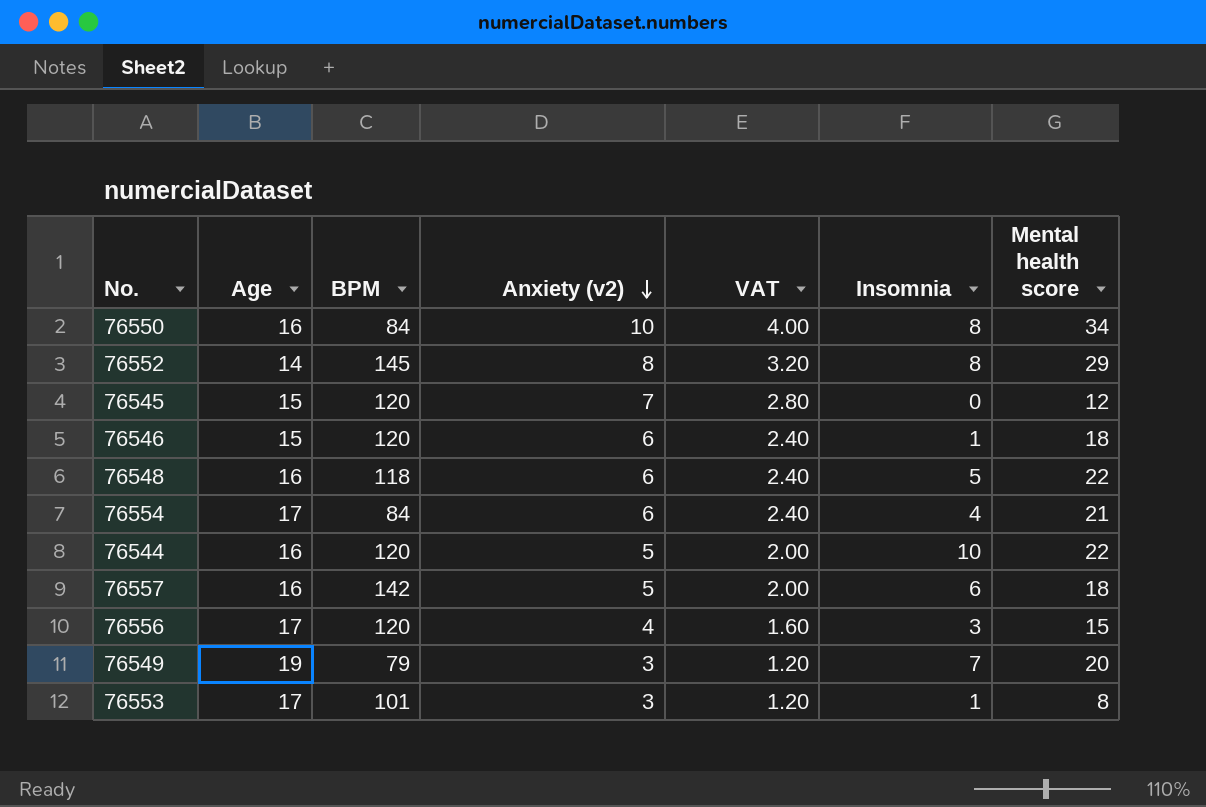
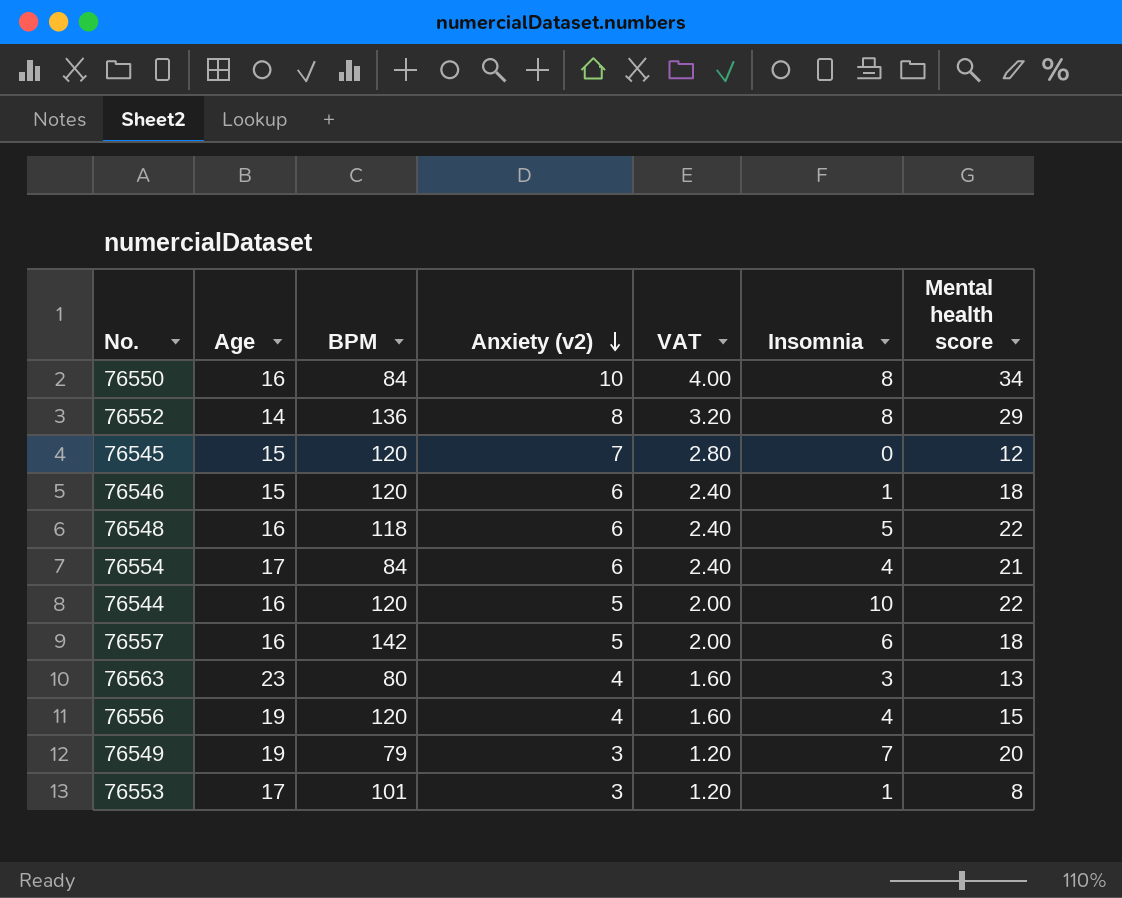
76552 | BPM: 145 -> 136
row 76563: none -> 23 | 80 | 4 | 1.60 | 3 | 13
76556 | Age: 17 -> 19
76556 | Insomnia: 3 -> 4

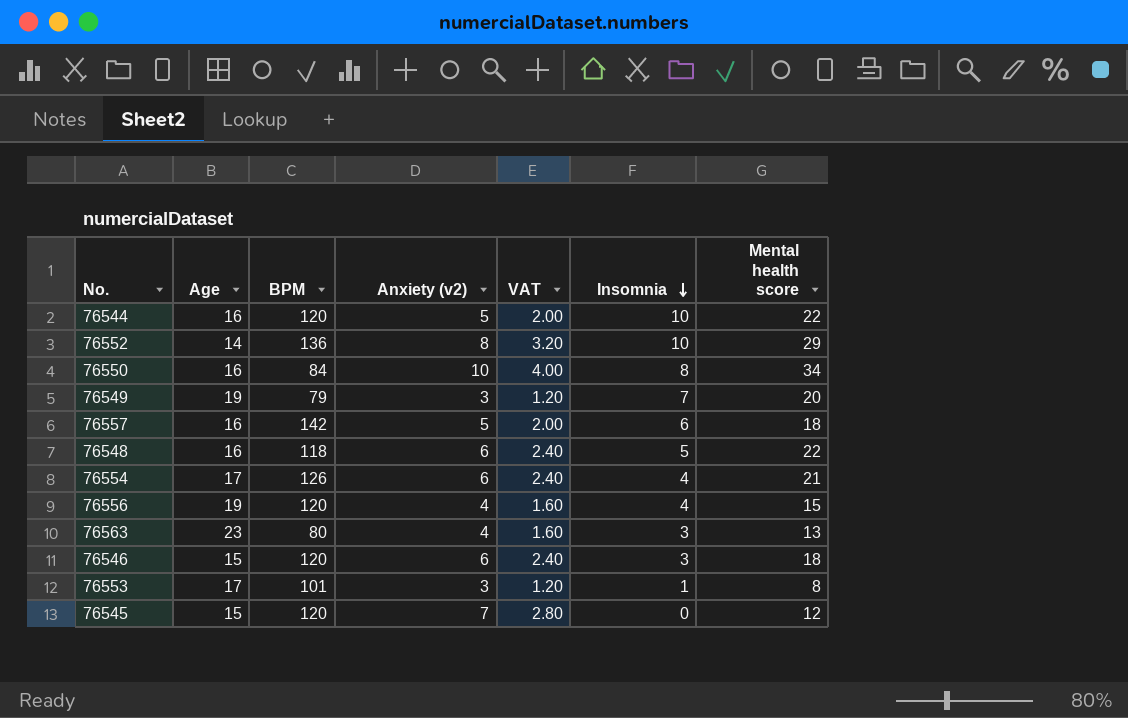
row order: Anxiety (v2) descending -> Insomnia descending
76552 | Insomnia: 8 -> 10
76554 | BPM: 84 -> 126
76546 | Insomnia: 1 -> 3

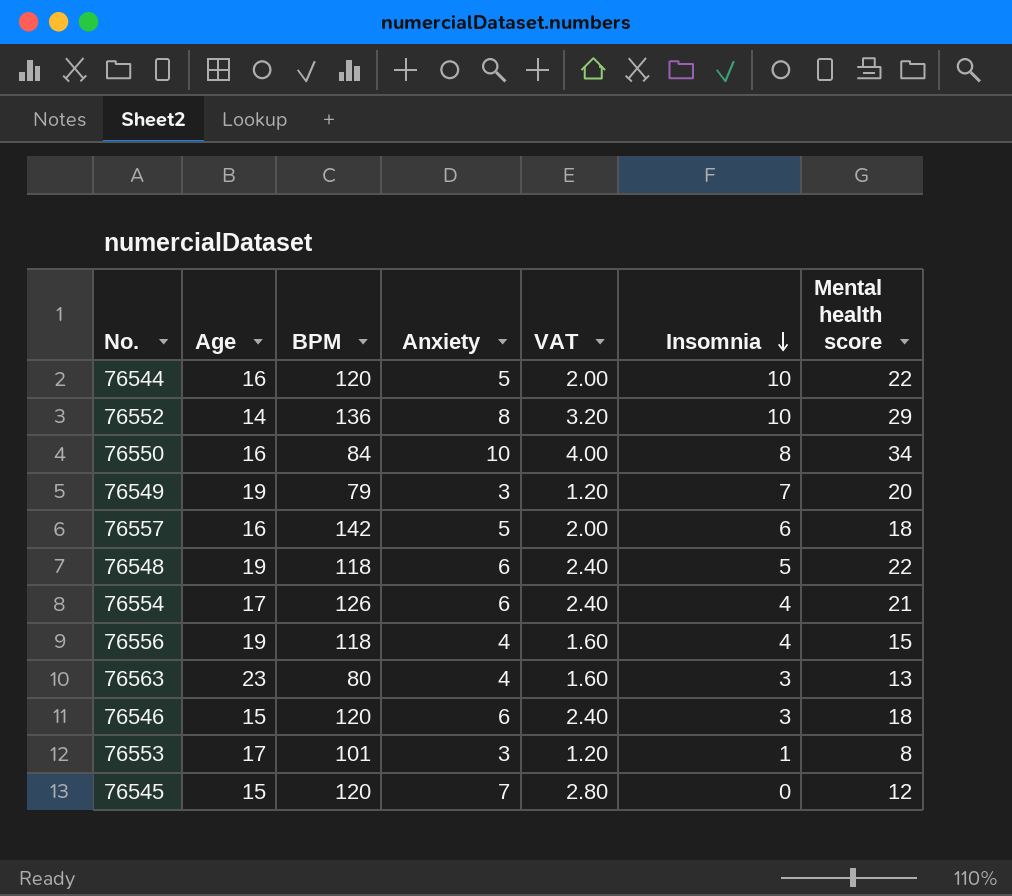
column name: Anxiety (v2) -> Anxiety
76548 | Age: 16 -> 19
76556 | BPM: 120 -> 118

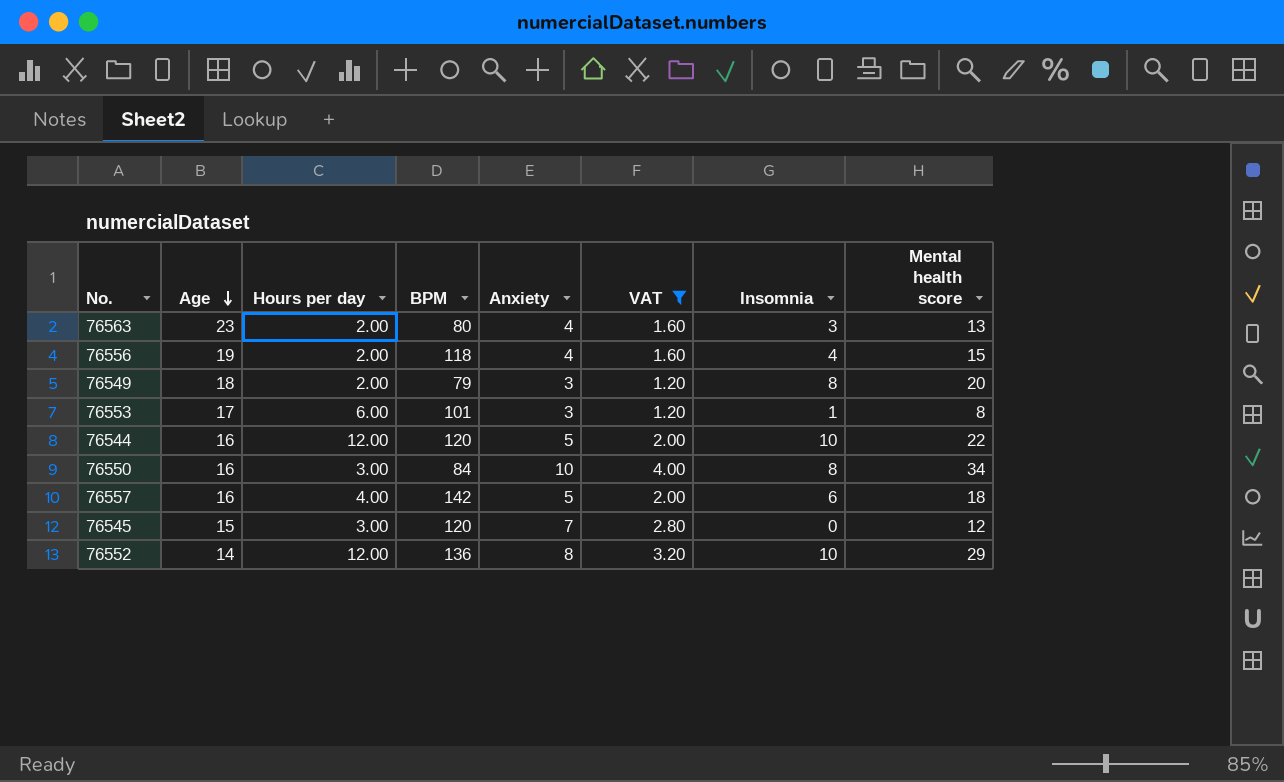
filter: none -> VAT != 2.40
row order: Insomnia descending -> Age descending
column Hours per day | position: none -> 3
76549 | Age: 19 -> 18
76549 | Insomnia: 7 -> 8

